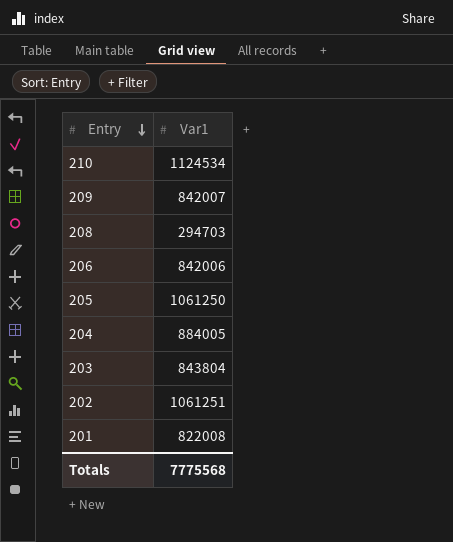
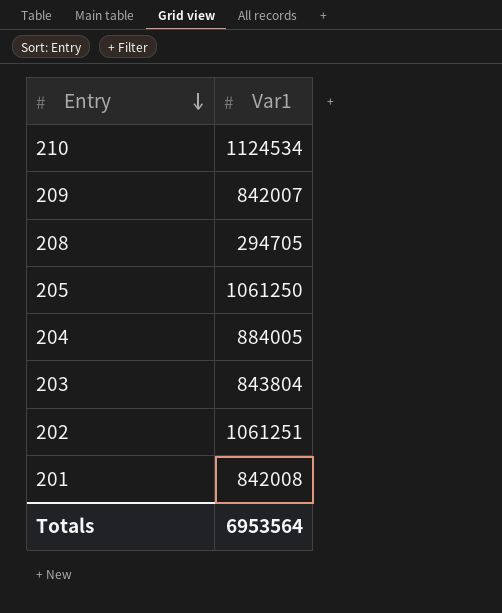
row 206: 842006 -> none
208 | Var1: 294703 -> 294705
201 | Var1: 822008 -> 842008
Totals | Var1: 7775568 -> 6953564

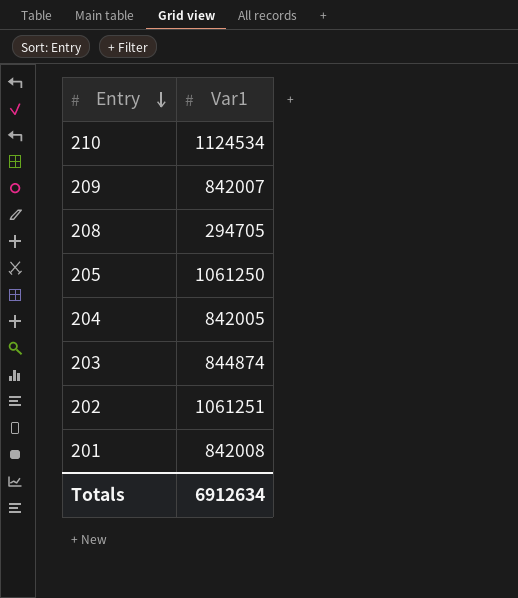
204 | Var1: 884005 -> 842005
203 | Var1: 843804 -> 844874
Totals | Var1: 6953564 -> 6912634

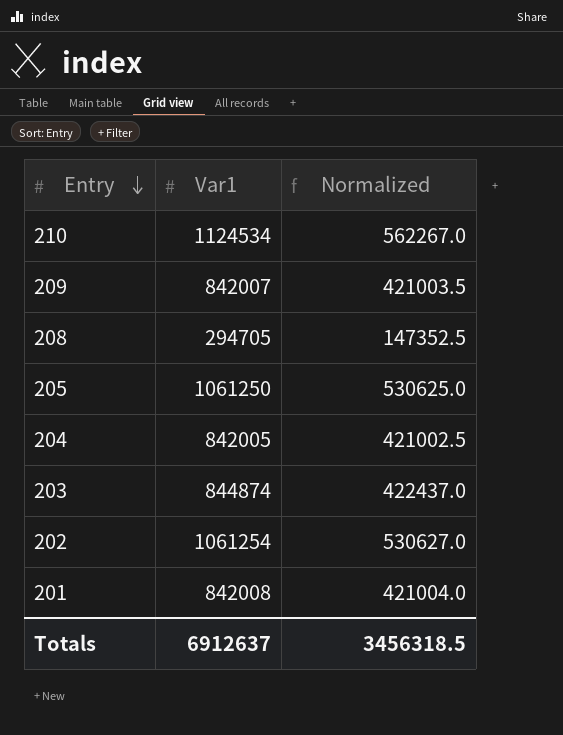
column Normalized | formula: none -> [Var1] * 0.5
202 | Var1: 1061251 -> 1061254
Totals | Var1: 6912634 -> 6912637

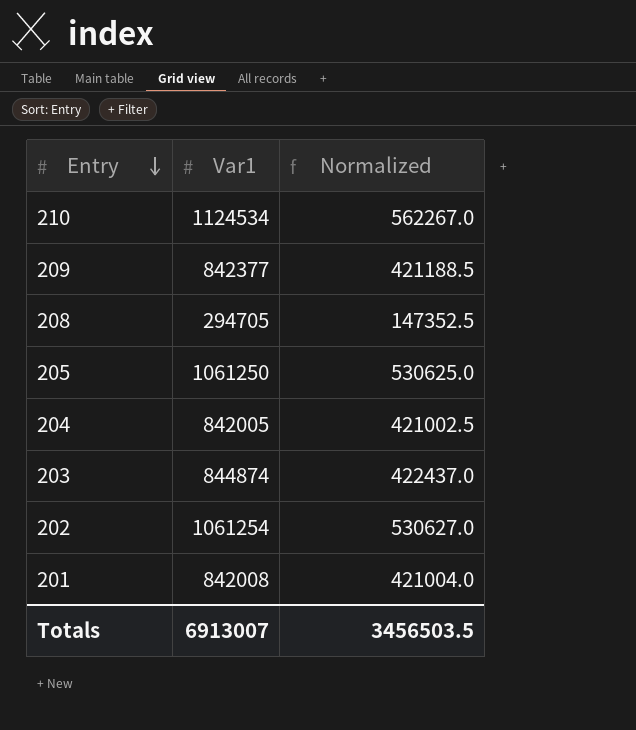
209 | Var1: 842007 -> 842377
209 | Normalized: 421003.5 -> 421188.5
Totals | Var1: 6912637 -> 6913007
Totals | Normalized: 3456318.5 -> 3456503.5

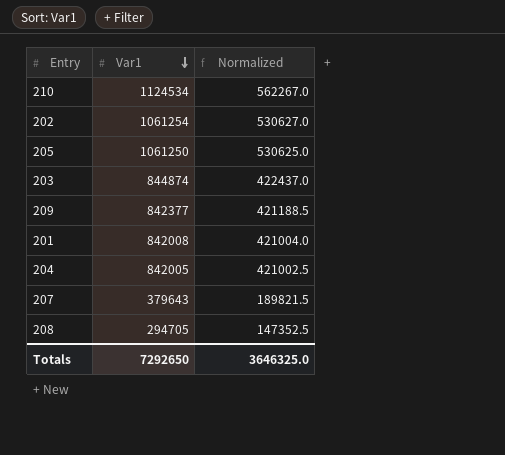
row order: Entry descending -> Var1 descending
row 207: none -> 379643 | 189821.5
Totals | Var1: 6913007 -> 7292650
Totals | Normalized: 3456503.5 -> 3646325.0

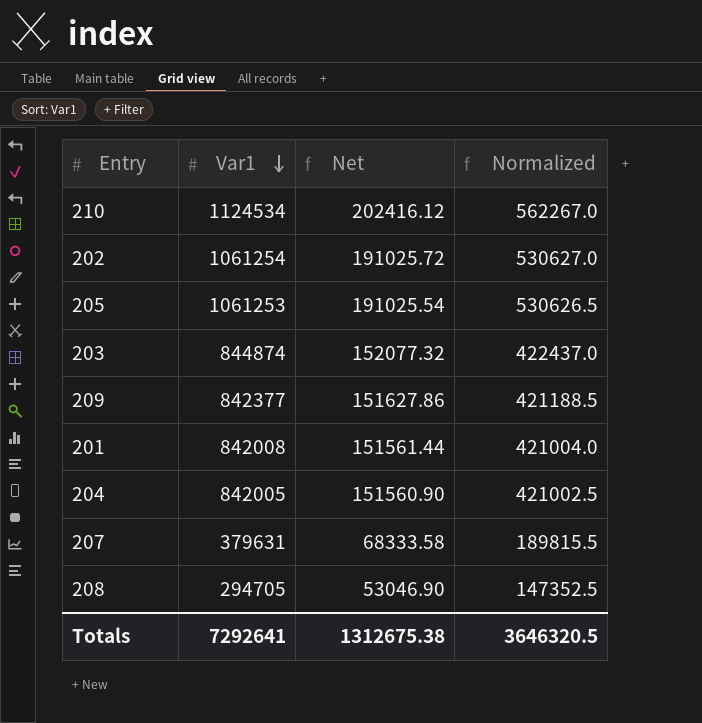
column Net | formula: none -> [Var1] * 0.18
205 | Var1: 1061250 -> 1061253
205 | Normalized: 530625.0 -> 530626.5
207 | Var1: 379643 -> 379631
207 | Normalized: 189821.5 -> 189815.5
Totals | Var1: 7292650 -> 7292641
Totals | Normalized: 3646325.0 -> 3646320.5

